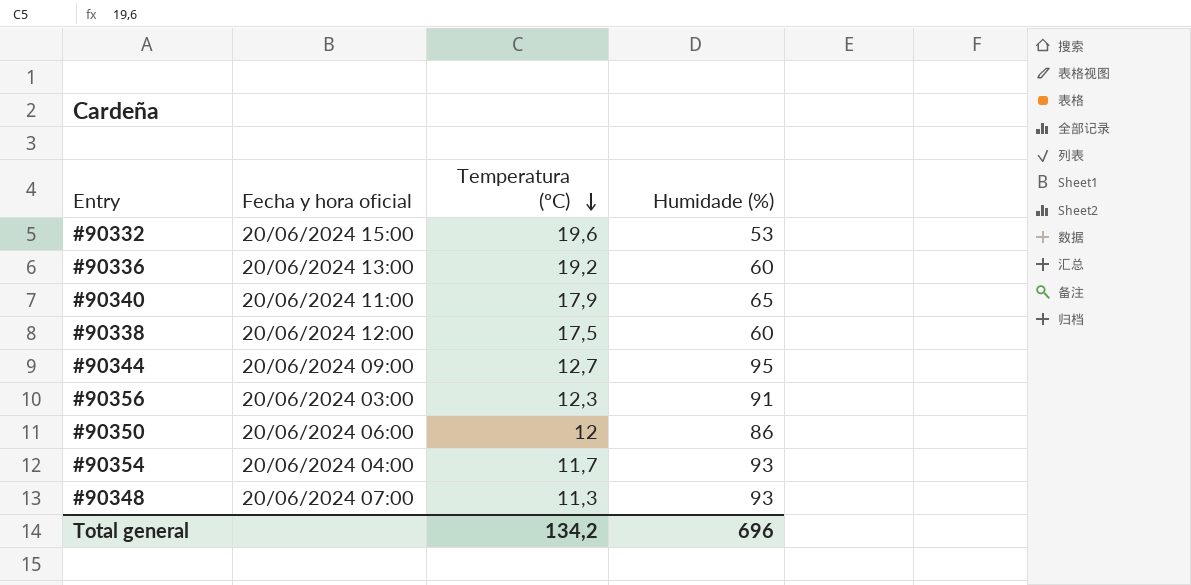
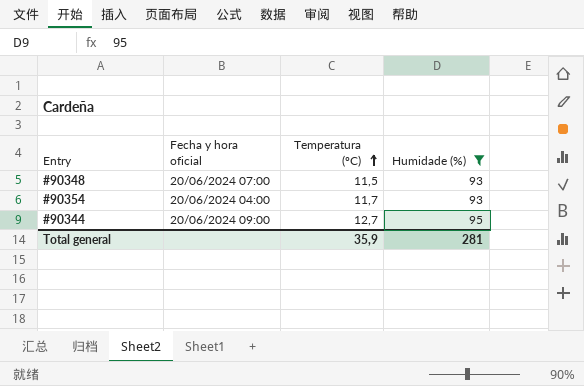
filter: none -> Humidade (%) >= 93
row order: Temperatura (ºC) descending -> Temperatura (ºC) ascending
#90348 | Temperatura (ºC): 11,3 -> 11,5
Total general | Temperatura (ºC): 134,2 -> 35,9
Total general | Humidade (%): 696 -> 281

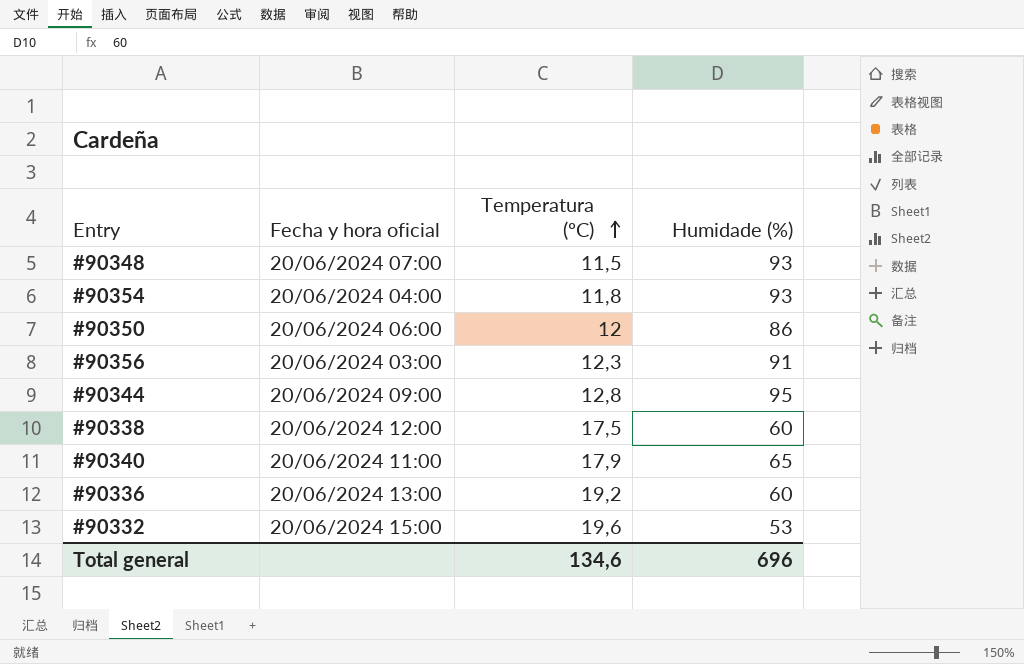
filter: Humidade (%) >= 93 -> none
#90354 | Temperatura (ºC): 11,7 -> 11,8
#90344 | Temperatura (ºC): 12,7 -> 12,8
Total general | Temperatura (ºC): 35,9 -> 134,6
Total general | Humidade (%): 281 -> 696

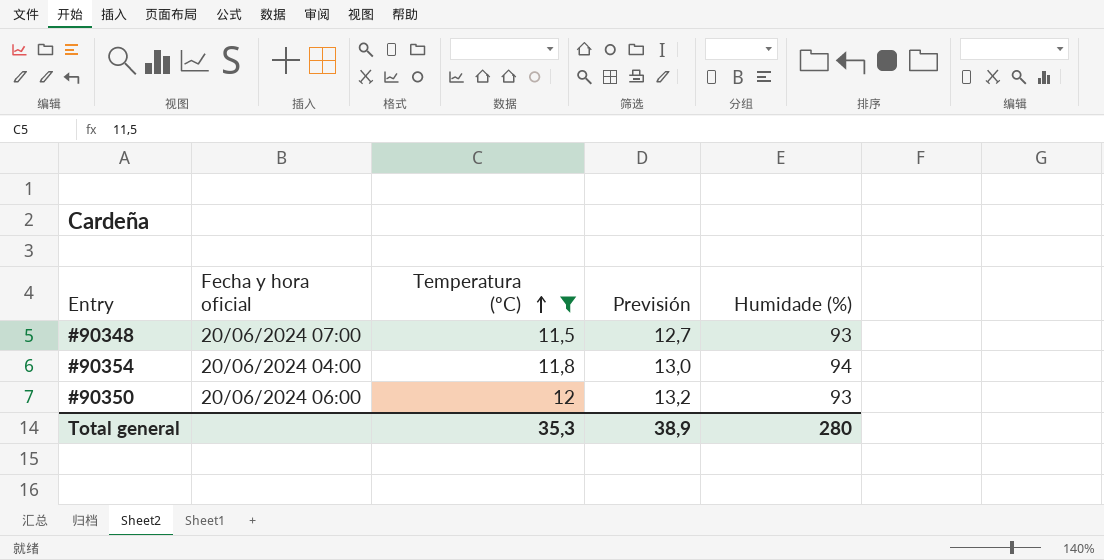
filter: none -> Temperatura (ºC) <= 12
column Previsión | formula: none -> [Temperatura (ºC)] * 1,1
#90354 | Humidade (%): 93 -> 94
#90350 | Humidade (%): 86 -> 93
Total general | Temperatura (ºC): 134,6 -> 35,3
Total general | Humidade (%): 696 -> 280

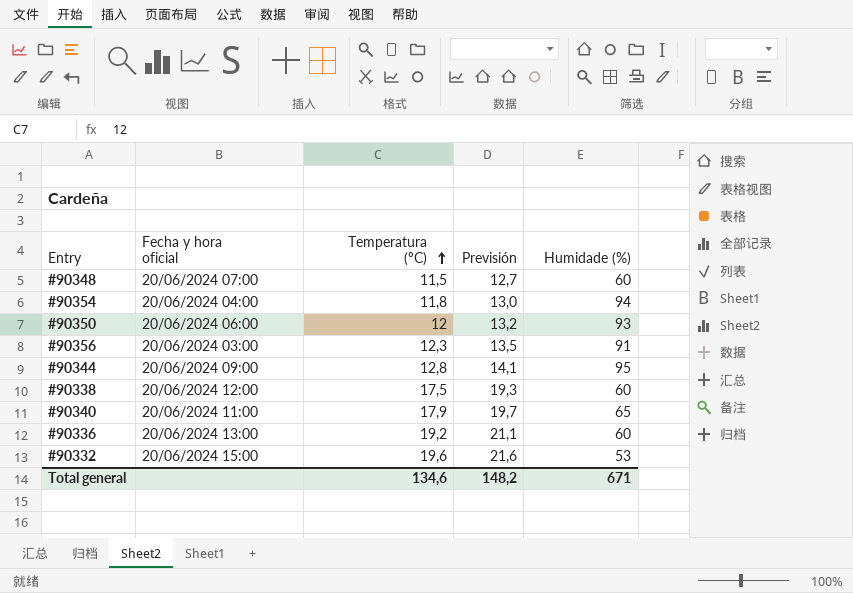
filter: Temperatura (ºC) <= 12 -> none
#90348 | Humidade (%): 93 -> 60
Total general | Temperatura (ºC): 35,3 -> 134,6
Total general | Previsión: 38,9 -> 148,2
Total general | Humidade (%): 280 -> 671

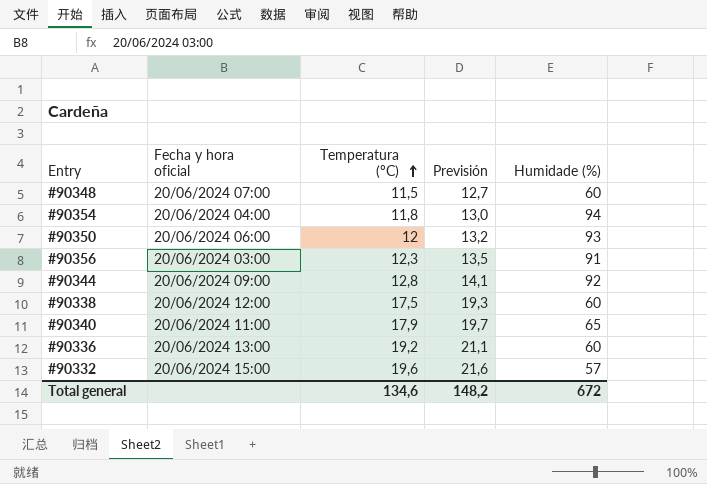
#90344 | Humidade (%): 95 -> 92
#90332 | Humidade (%): 53 -> 57
Total general | Humidade (%): 671 -> 672

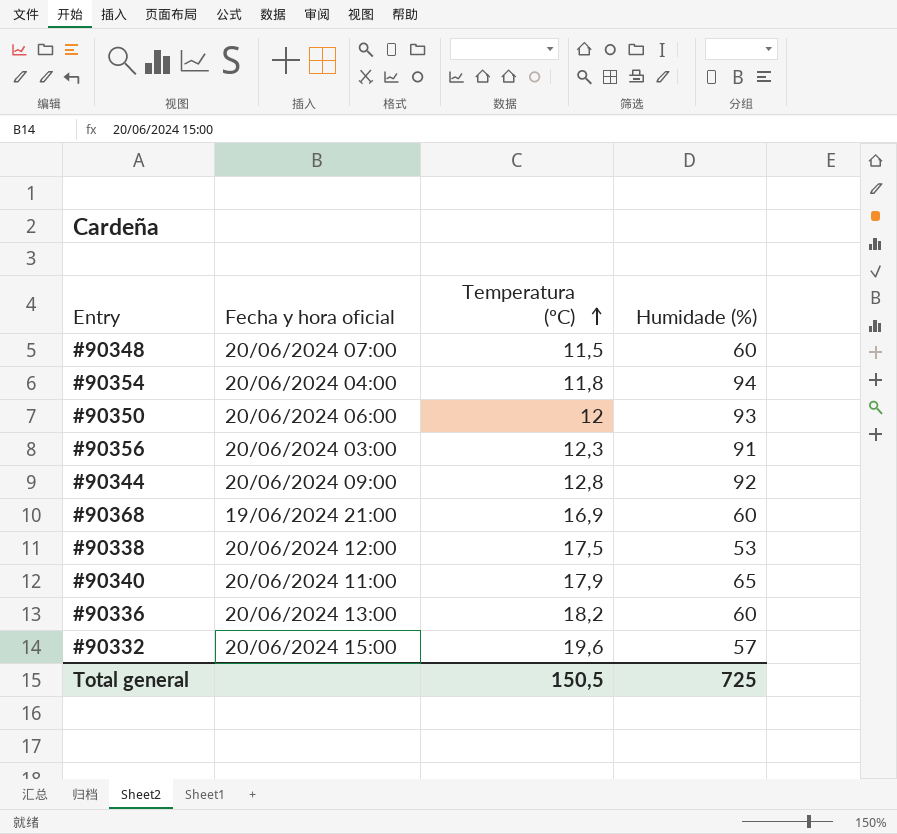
column Previsión | formula: [Temperatura (ºC)] * 1,1 -> none
row #90368: none -> 19/06/2024 21:00 | 16,9 | 60
#90338 | Humidade (%): 60 -> 53
#90336 | Temperatura (ºC): 19,2 -> 18,2
Total general | Temperatura (ºC): 134,6 -> 150,5
Total general | Humidade (%): 672 -> 725

